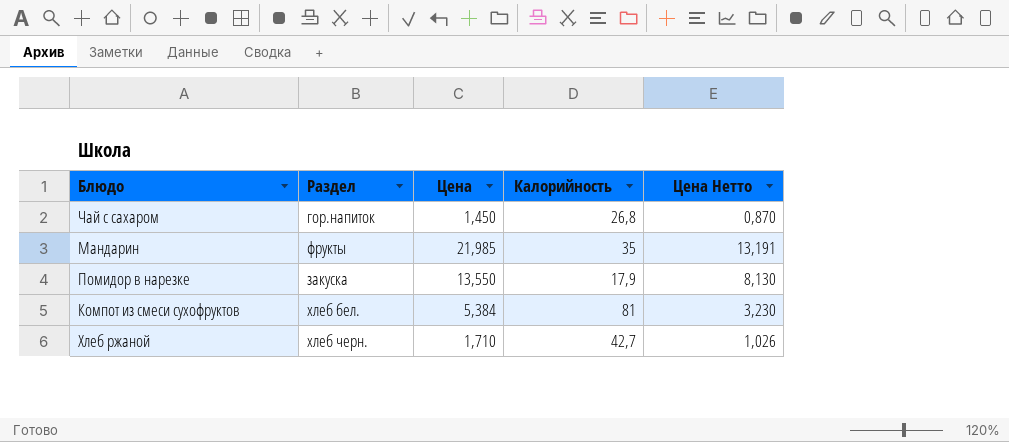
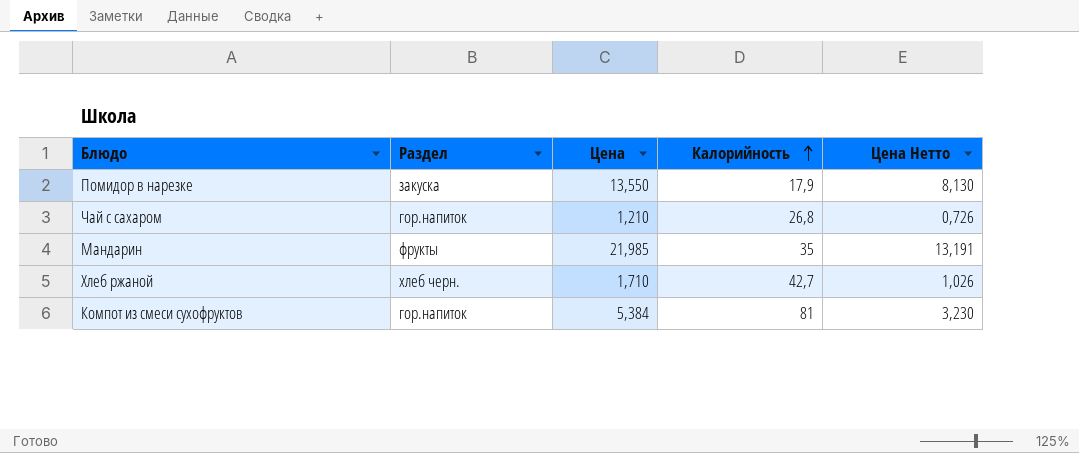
row order: none -> Калорийность ascending
Чай с сахаром | Цена: 1,450 -> 1,210
Чай с сахаром | Цена Нетто: 0,870 -> 0,726
Компот из смеси сухофруктов | Раздел: хлеб бел. -> гор.напиток

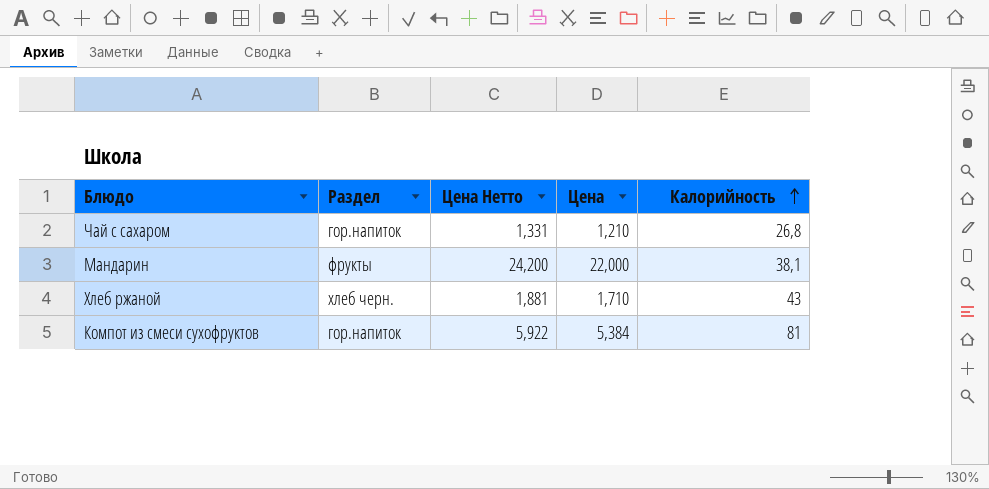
column Цена Нетто | formula: [Цена] * 0,6 -> [Цена] * 1,1
column Цена Нетто | position: 5 -> 3
row Помидор в нарезке: закуска | 13,550 | 17,9 | 8,130 -> none
Мандарин | Цена: 21,985 -> 22,000
Мандарин | Калорийность: 35 -> 38,1
Хлеб ржаной | Калорийность: 42,7 -> 43

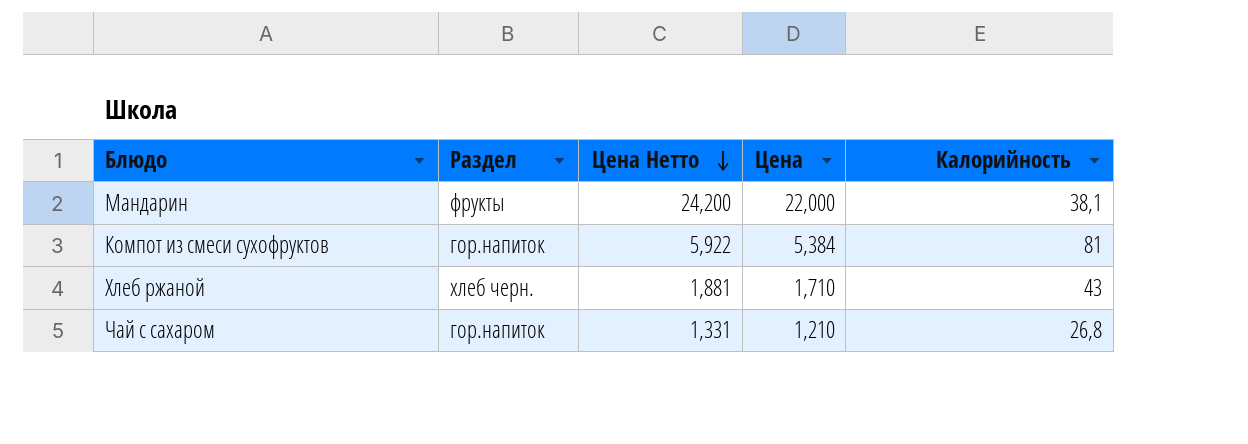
row order: Калорийность ascending -> Цена Нетто descending

